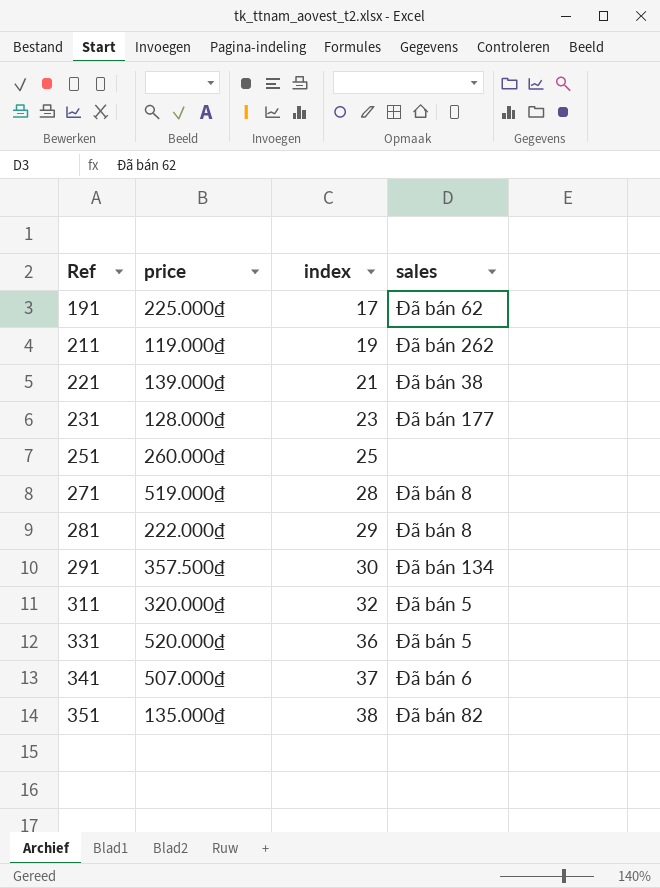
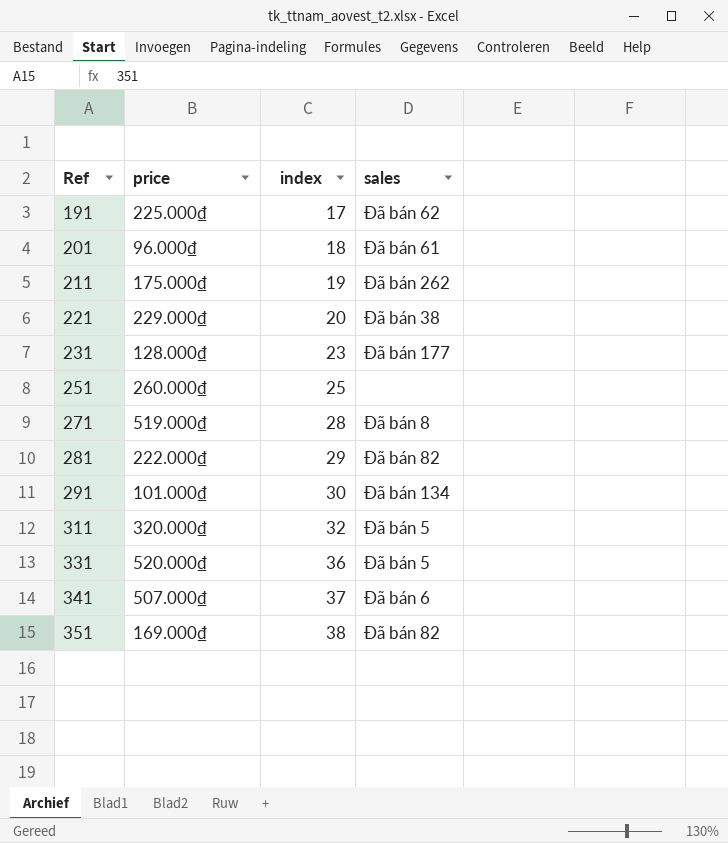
row 201: none -> 96.000₫ | 18 | Đã bán 61
211 | price: 119.000₫ -> 175.000₫
221 | price: 139.000₫ -> 229.000₫
221 | index: 21 -> 20
281 | sales: Đã bán 8 -> Đã bán 82
291 | price: 357.500₫ -> 101.000₫
351 | price: 135.000₫ -> 169.000₫

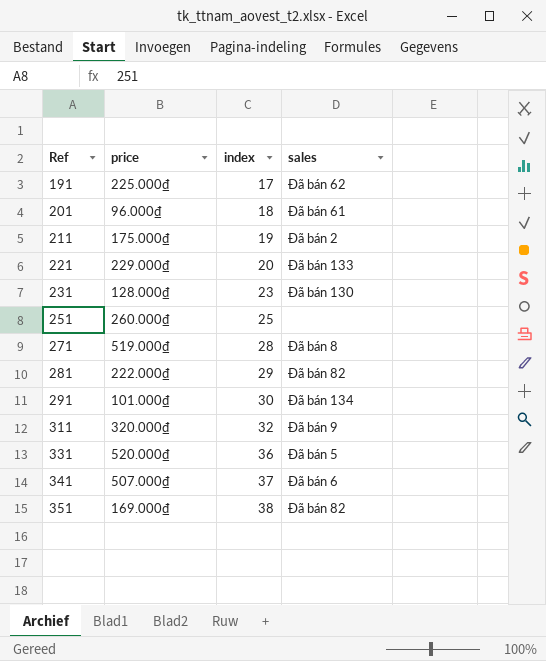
211 | sales: Đã bán 262 -> Đã bán 2
221 | sales: Đã bán 38 -> Đã bán 133
231 | sales: Đã bán 177 -> Đã bán 130
311 | sales: Đã bán 5 -> Đã bán 9

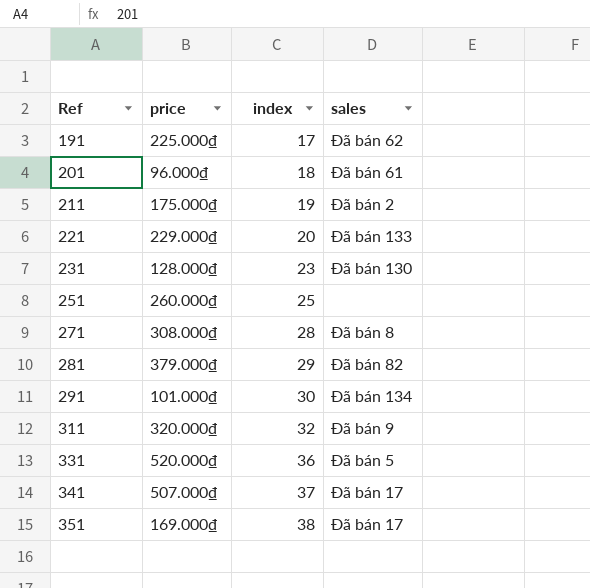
271 | price: 519.000₫ -> 308.000₫
281 | price: 222.000₫ -> 379.000₫
341 | sales: Đã bán 6 -> Đã bán 17
351 | sales: Đã bán 82 -> Đã bán 17

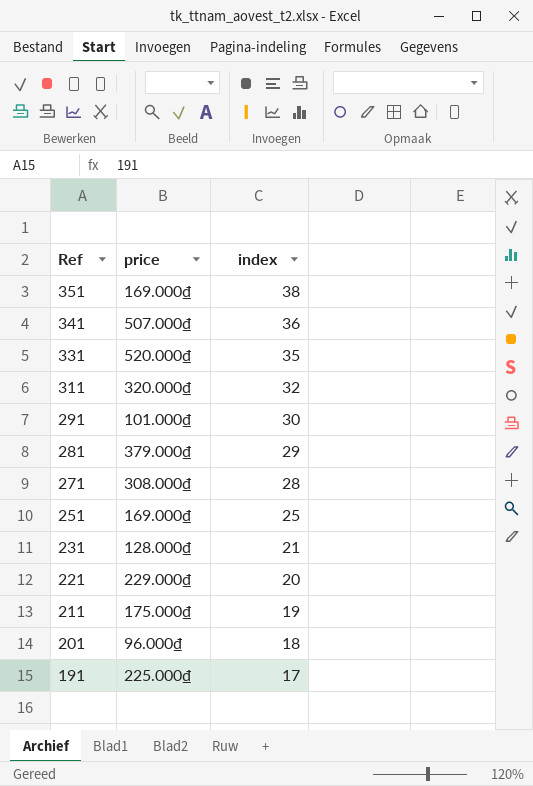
row order: Ref ascending -> Ref descending
column sales | position: 4 -> none
341 | index: 37 -> 36
331 | index: 36 -> 35
251 | price: 260.000₫ -> 169.000₫
231 | index: 23 -> 21

